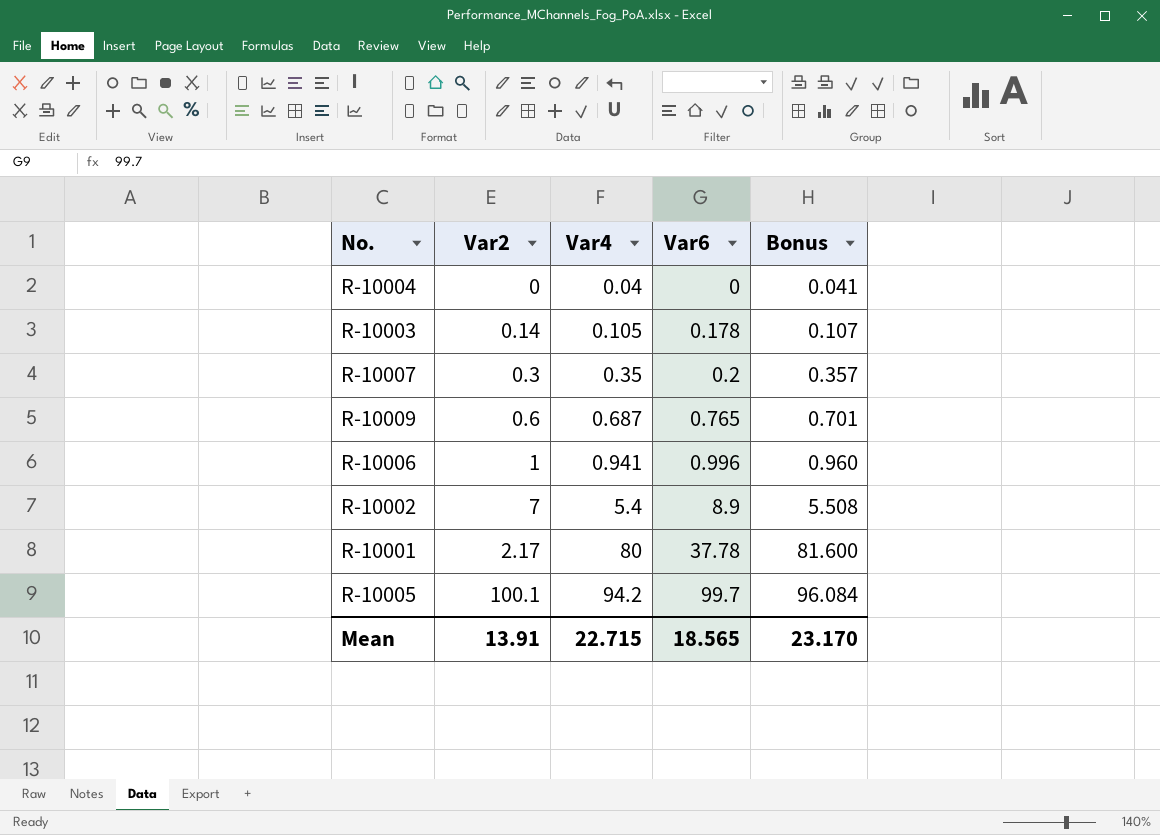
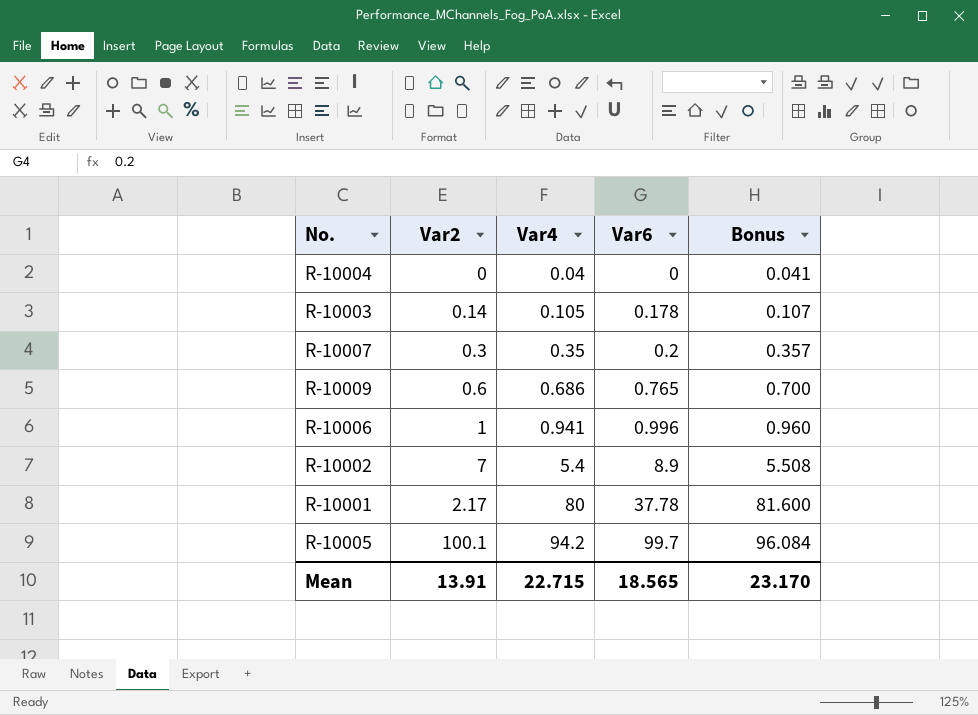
R-10009 | Var4: 0.687 -> 0.686
R-10009 | Bonus: 0.701 -> 0.700

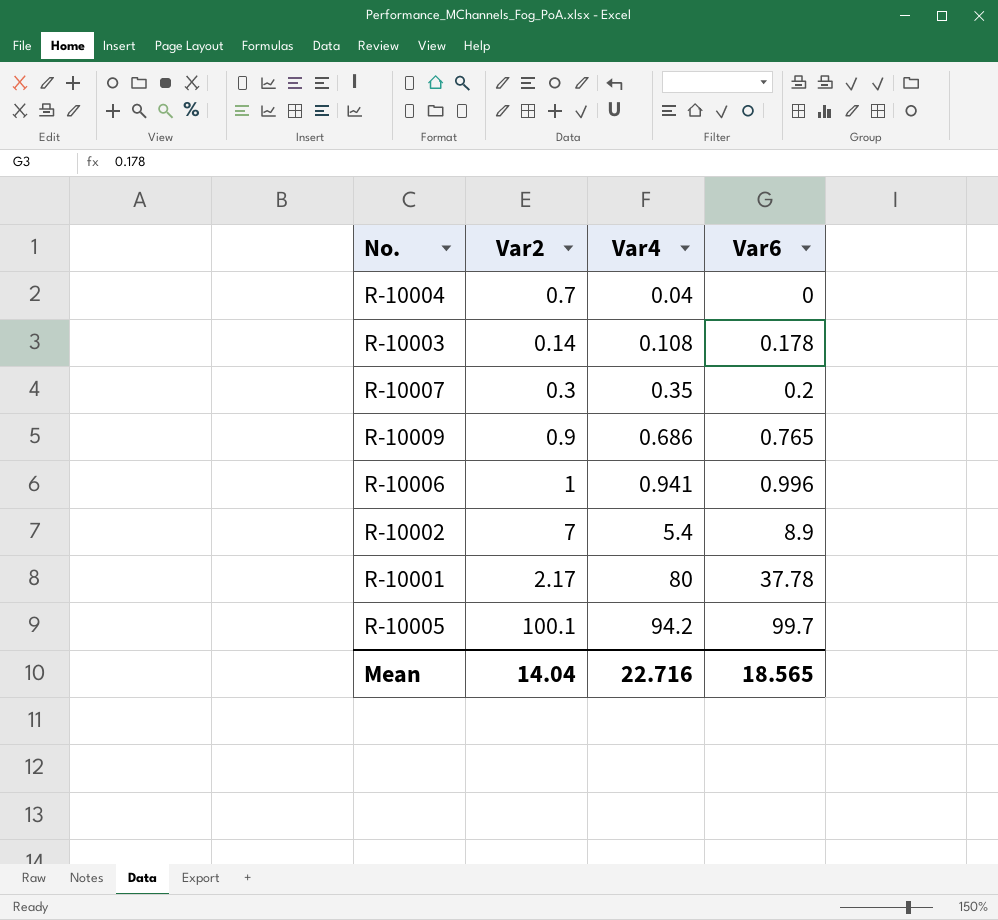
column Bonus | formula: [Var4] * 1.02 -> none
R-10004 | Var2: 0 -> 0.7
R-10003 | Var4: 0.105 -> 0.108
R-10009 | Var2: 0.6 -> 0.9
Mean | Var2: 13.91 -> 14.04
Mean | Var4: 22.715 -> 22.716

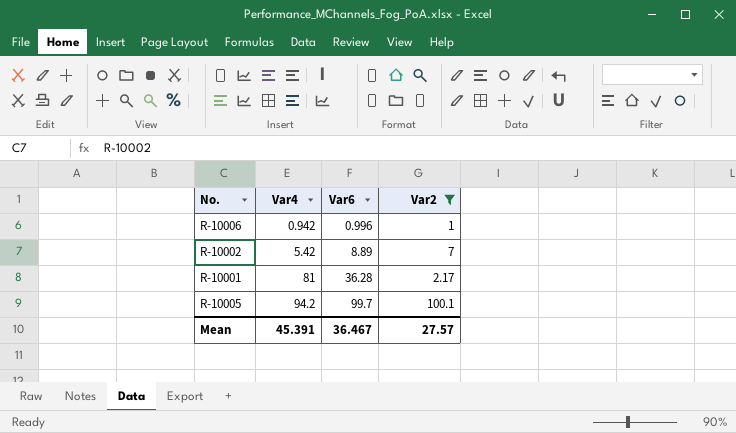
filter: none -> Var2 >= 1
column Var2 | position: 2 -> 4
R-10006 | Var4: 0.941 -> 0.942
R-10002 | Var4: 5.4 -> 5.42
R-10002 | Var6: 8.9 -> 8.89
R-10001 | Var4: 80 -> 81
R-10001 | Var6: 37.78 -> 36.28
Mean | Var4: 22.716 -> 45.391
Mean | Var6: 18.565 -> 36.467
Mean | Var2: 14.04 -> 27.57

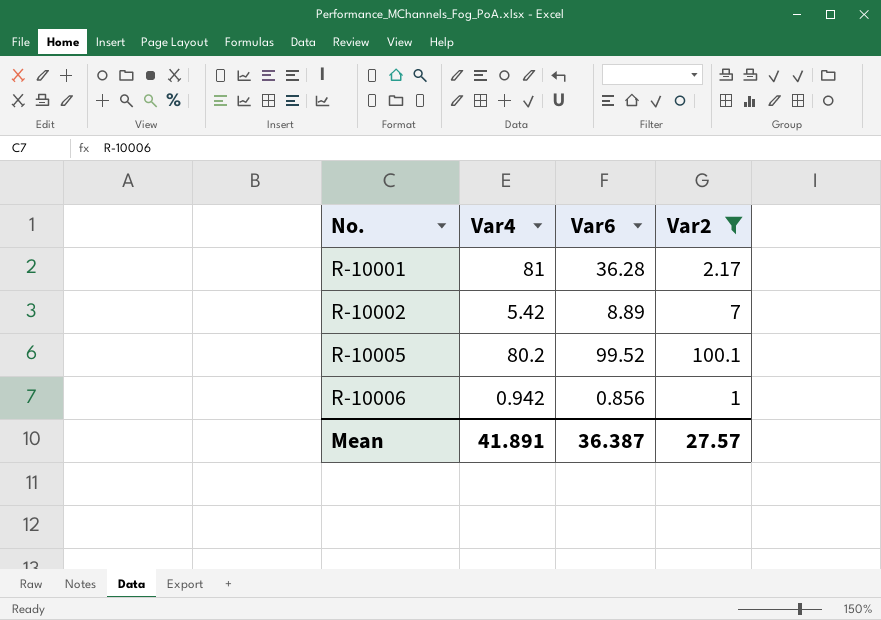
row order: Var4 ascending -> No. ascending
R-10005 | Var4: 94.2 -> 80.2
R-10005 | Var6: 99.7 -> 99.52
R-10006 | Var6: 0.996 -> 0.856
Mean | Var4: 45.391 -> 41.891
Mean | Var6: 36.467 -> 36.387

